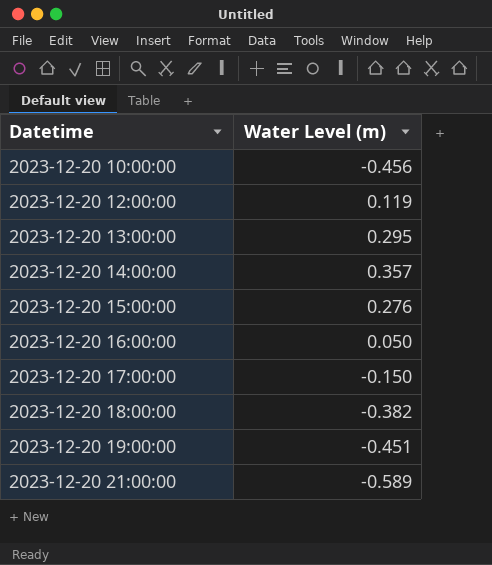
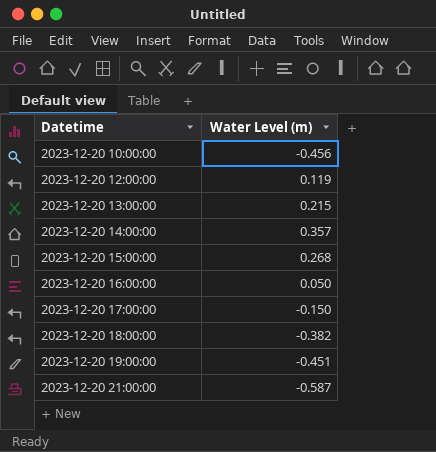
2023-12-20 13:00:00 | Water Level (m): 0.295 -> 0.215
2023-12-20 15:00:00 | Water Level (m): 0.276 -> 0.268
2023-12-20 21:00:00 | Water Level (m): -0.589 -> -0.587

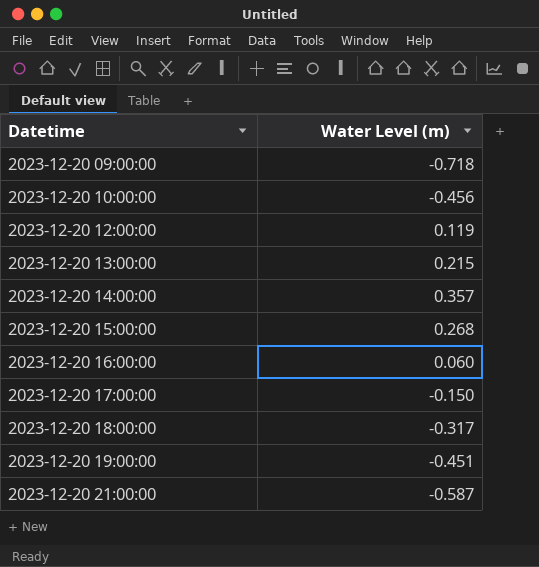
row 2023-12-20 09:00:00: none -> -0.718
2023-12-20 16:00:00 | Water Level (m): 0.050 -> 0.060
2023-12-20 18:00:00 | Water Level (m): -0.382 -> -0.317

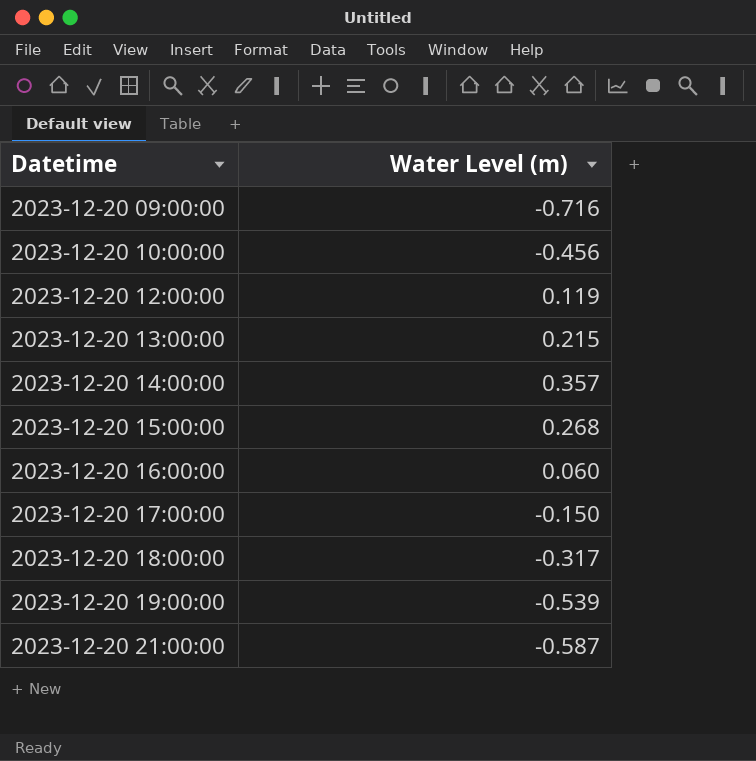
2023-12-20 09:00:00 | Water Level (m): -0.718 -> -0.716
2023-12-20 19:00:00 | Water Level (m): -0.451 -> -0.539

